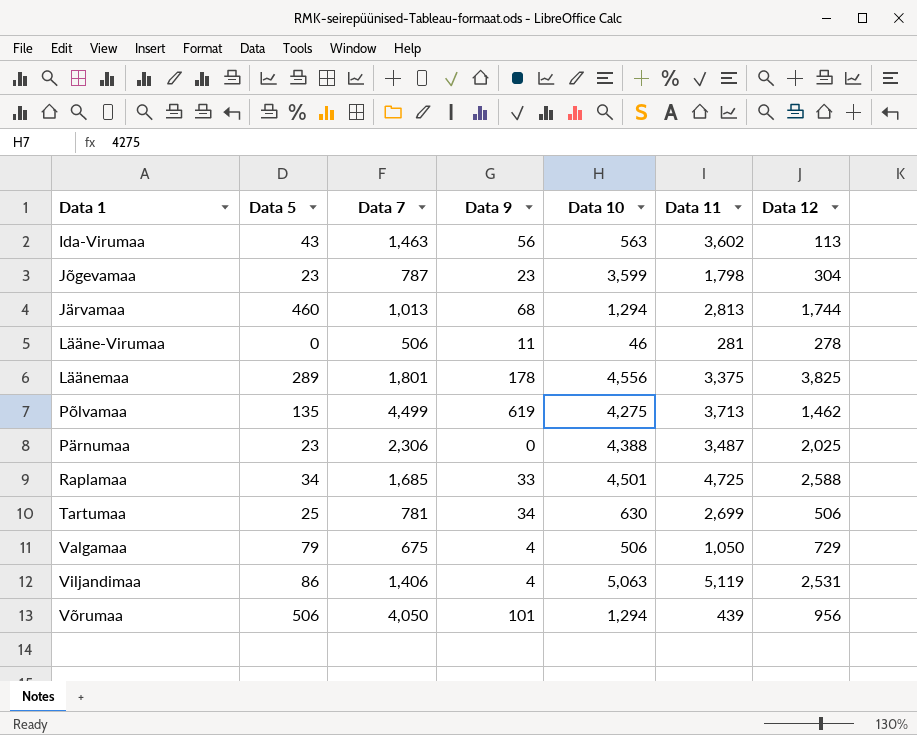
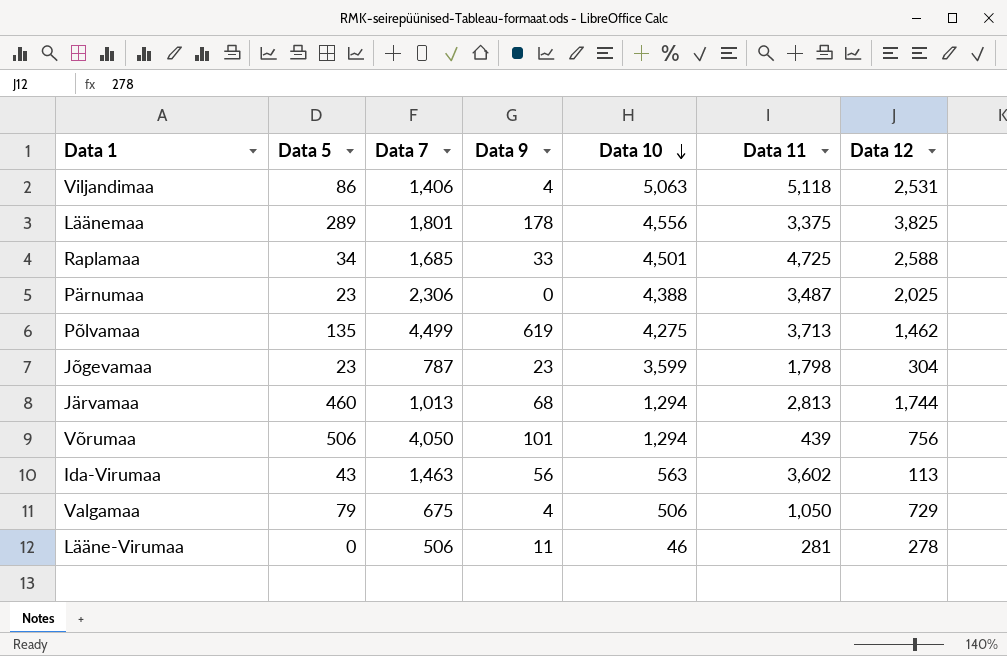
row order: none -> Data 10 descending
row Tartumaa: 25 | 781 | 34 | 630 | 2,699 | 506 -> none
Viljandimaa | Data 11: 5,119 -> 5,118
Võrumaa | Data 12: 956 -> 756

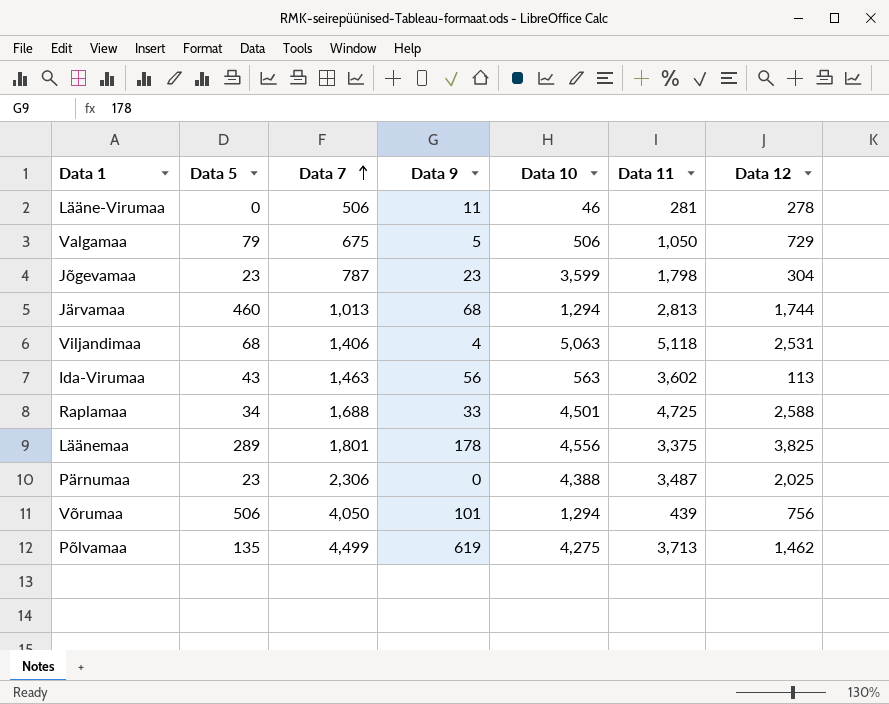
row order: Data 10 descending -> Data 7 ascending
Valgamaa | Data 9: 4 -> 5
Viljandimaa | Data 5: 86 -> 68
Raplamaa | Data 7: 1,685 -> 1,688

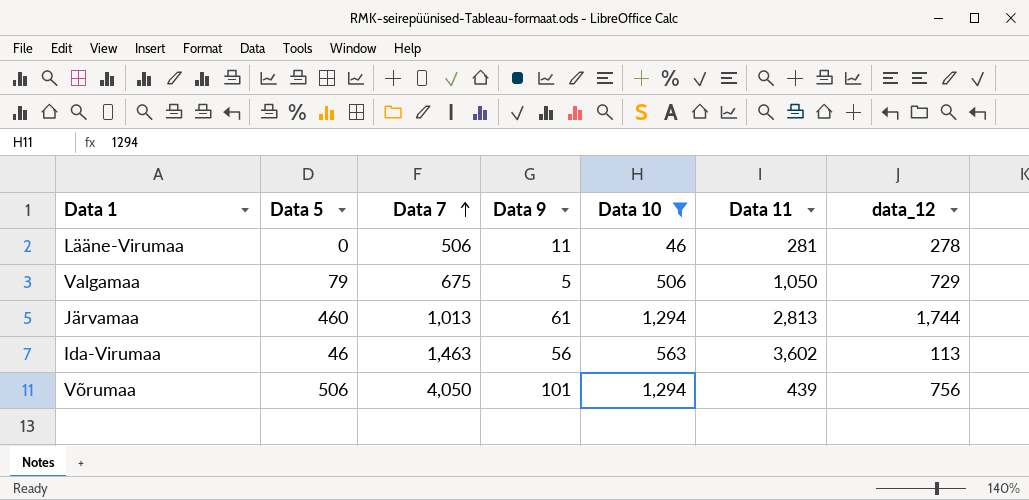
filter: none -> Data 10 <= 1,294
column name: Data 12 -> data_12
Järvamaa | Data 9: 68 -> 61
Ida-Virumaa | Data 5: 43 -> 46

